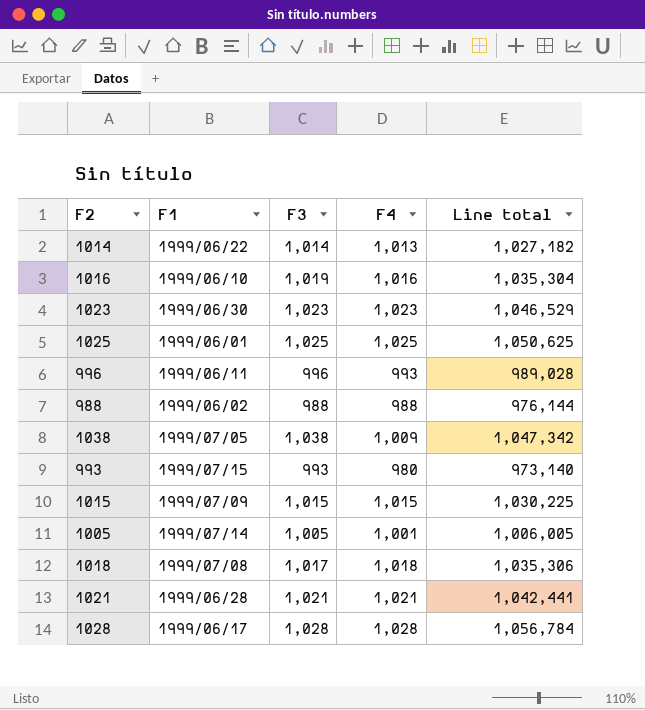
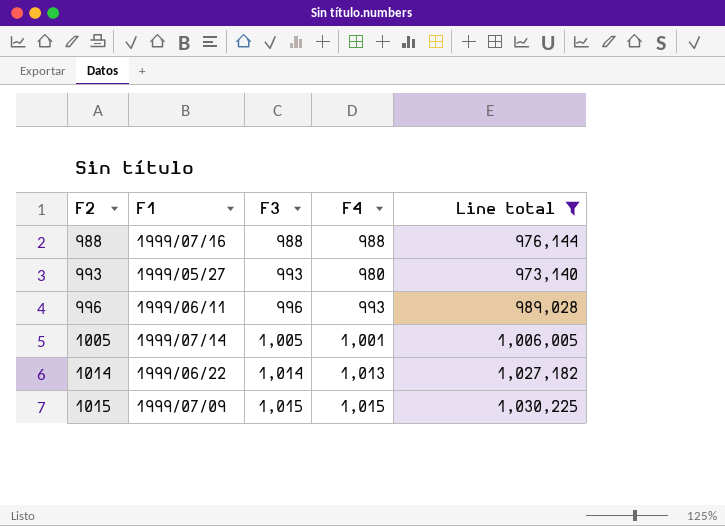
filter: none -> Line total <= 1,030,225
row order: none -> F2 ascending
988 | F1: 1999/06/02 -> 1999/07/16
993 | F1: 1999/07/15 -> 1999/05/27

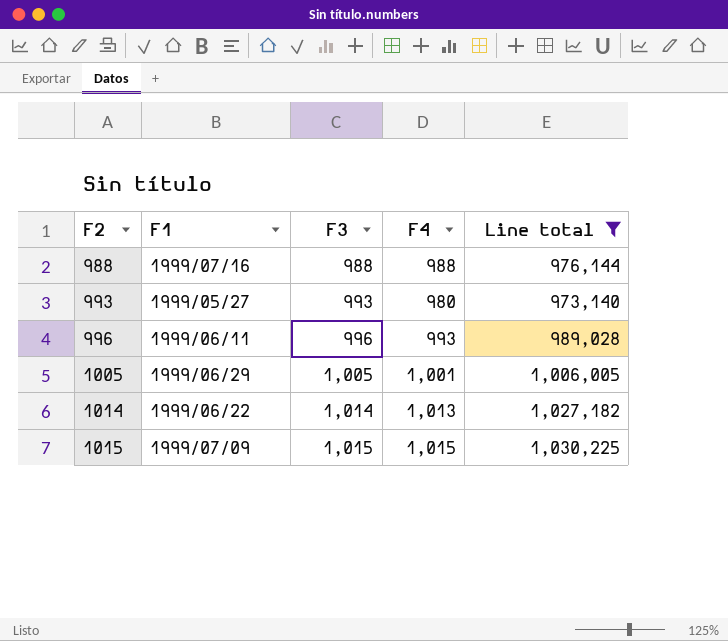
1005 | F1: 1999/07/14 -> 1999/06/29

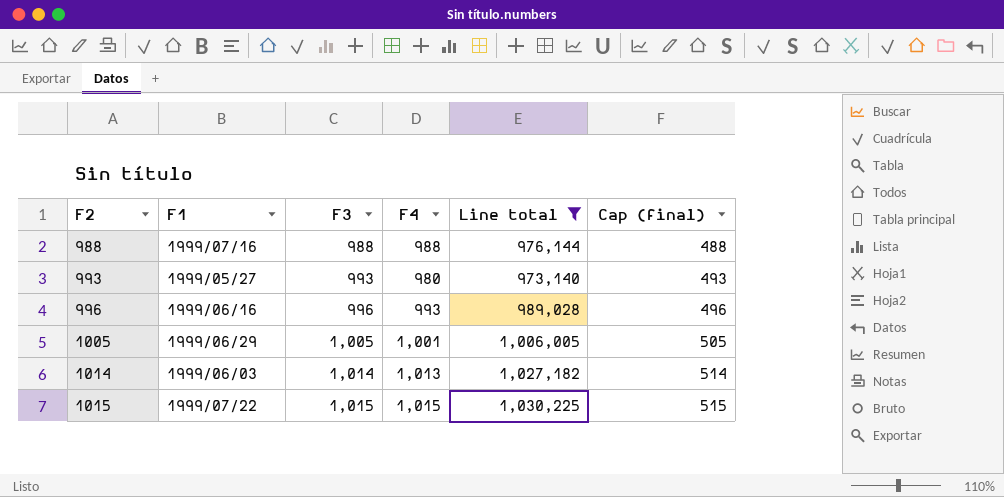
column Cap (final) | formula: none -> [F3] - 500
996 | F1: 1999/06/11 -> 1999/06/16
1014 | F1: 1999/06/22 -> 1999/06/03
1015 | F1: 1999/07/09 -> 1999/07/22

